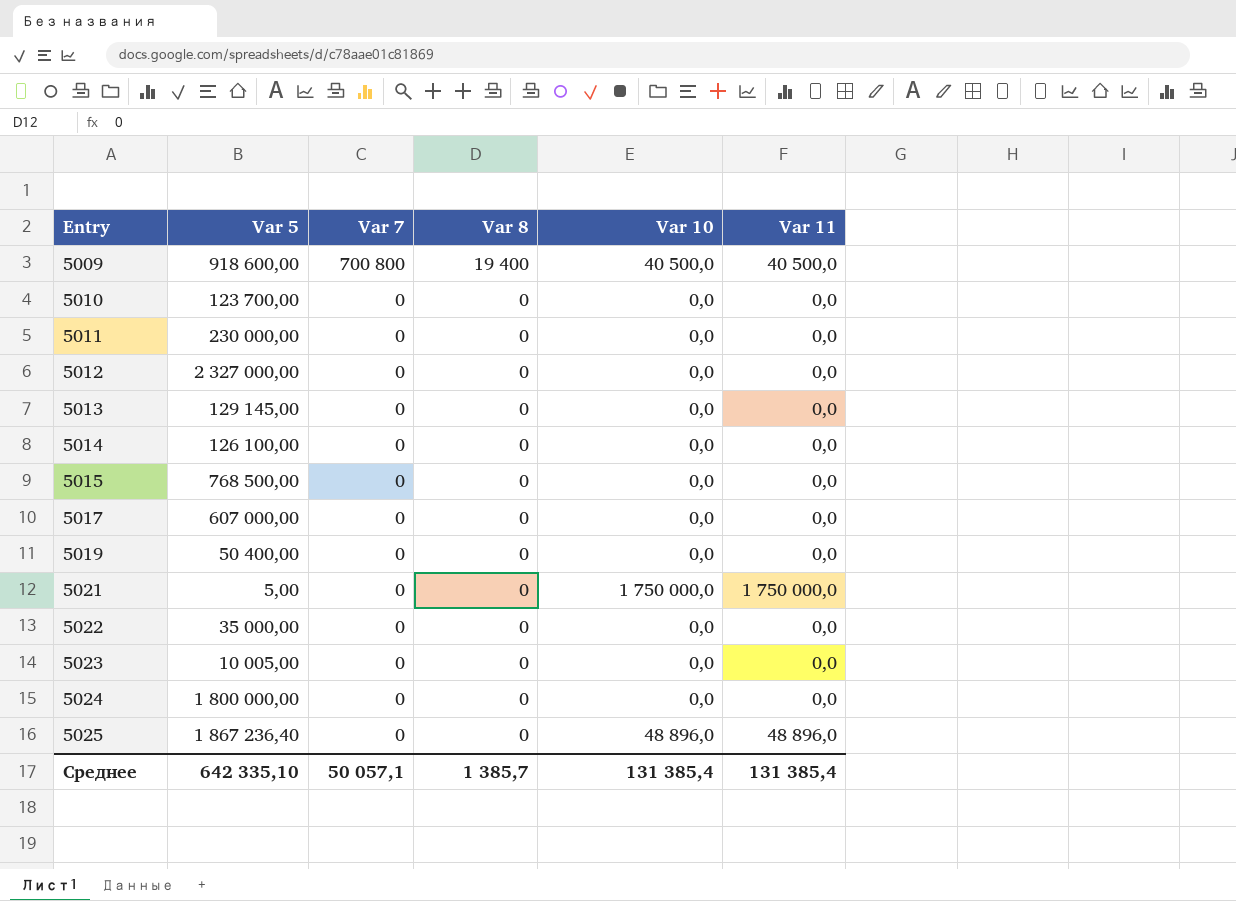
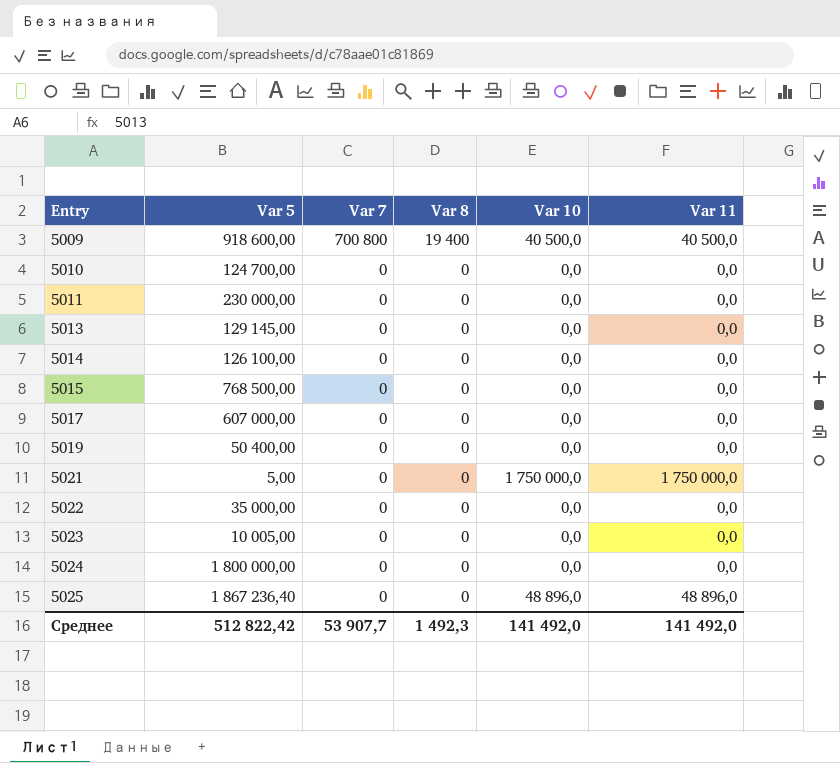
row 5012: 2 327 000,00 | 0 | 0 | 0,0 | 0,0 -> none
5010 | Var 5: 123 700,00 -> 124 700,00
Среднее | Var 5: 642 335,10 -> 512 822,42
Среднее | Var 7: 50 057,1 -> 53 907,7
Среднее | Var 8: 1 385,7 -> 1 492,3
Среднее | Var 10: 131 385,4 -> 141 492,0
Среднее | Var 11: 131 385,4 -> 141 492,0

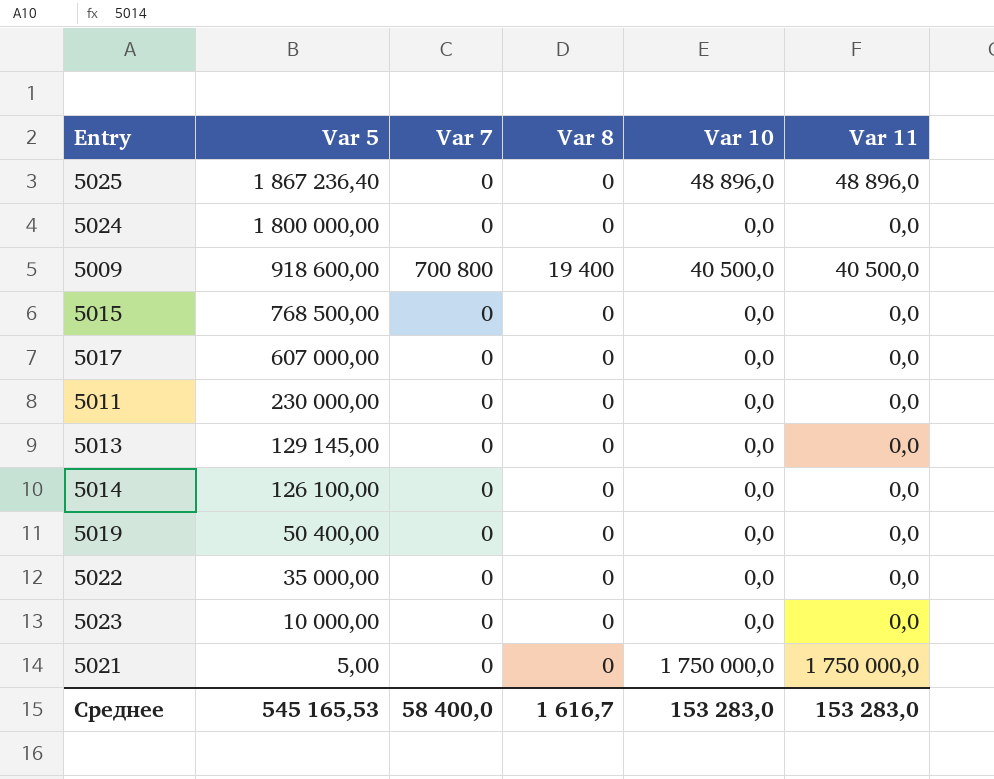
row order: Entry ascending -> Var 5 descending
row 5010: 124 700,00 | 0 | 0 | 0,0 | 0,0 -> none
5023 | Var 5: 10 005,00 -> 10 000,00
Среднее | Var 5: 512 822,42 -> 545 165,53
Среднее | Var 7: 53 907,7 -> 58 400,0
Среднее | Var 8: 1 492,3 -> 1 616,7
Среднее | Var 10: 141 492,0 -> 153 283,0
Среднее | Var 11: 141 492,0 -> 153 283,0

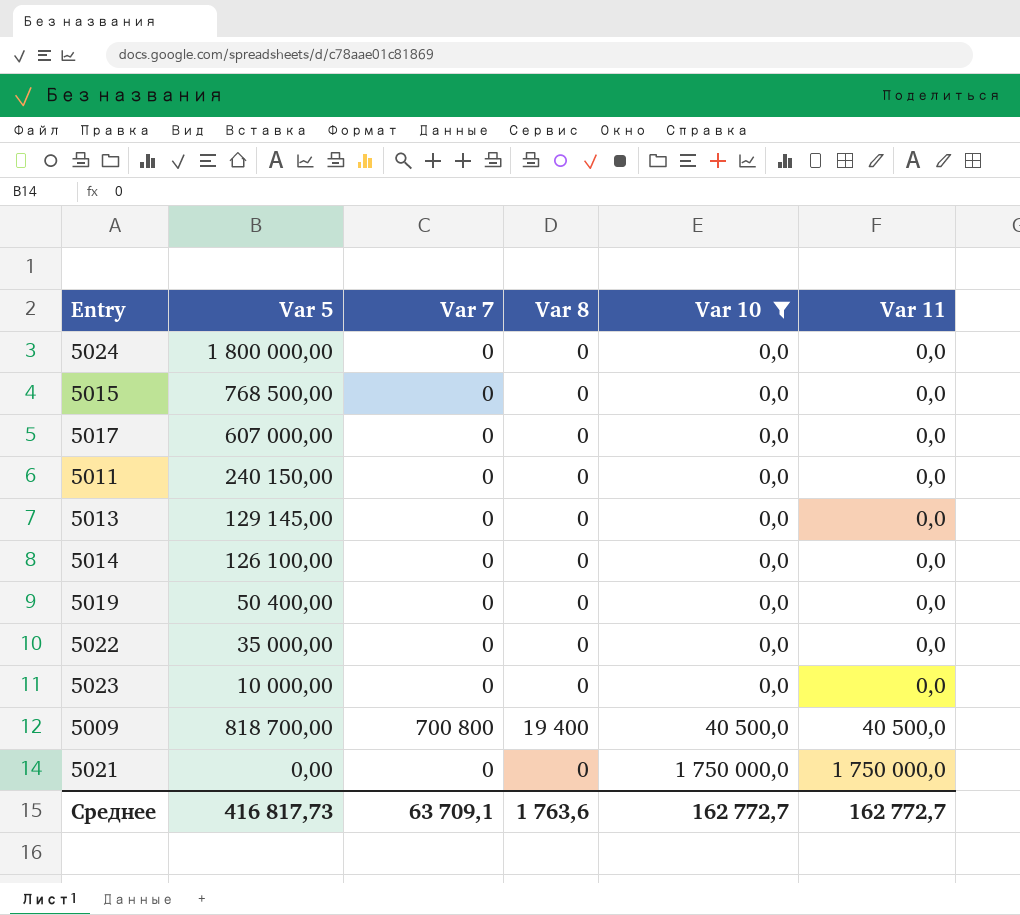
filter: none -> Var 10 != 48 896,0
row order: Var 5 descending -> Var 10 ascending
5011 | Var 5: 230 000,00 -> 240 150,00
5009 | Var 5: 918 600,00 -> 818 700,00
5021 | Var 5: 5,00 -> 0,00
Среднее | Var 5: 545 165,53 -> 416 817,73
Среднее | Var 7: 58 400,0 -> 63 709,1
Среднее | Var 8: 1 616,7 -> 1 763,6
Среднее | Var 10: 153 283,0 -> 162 772,7
Среднее | Var 11: 153 283,0 -> 162 772,7

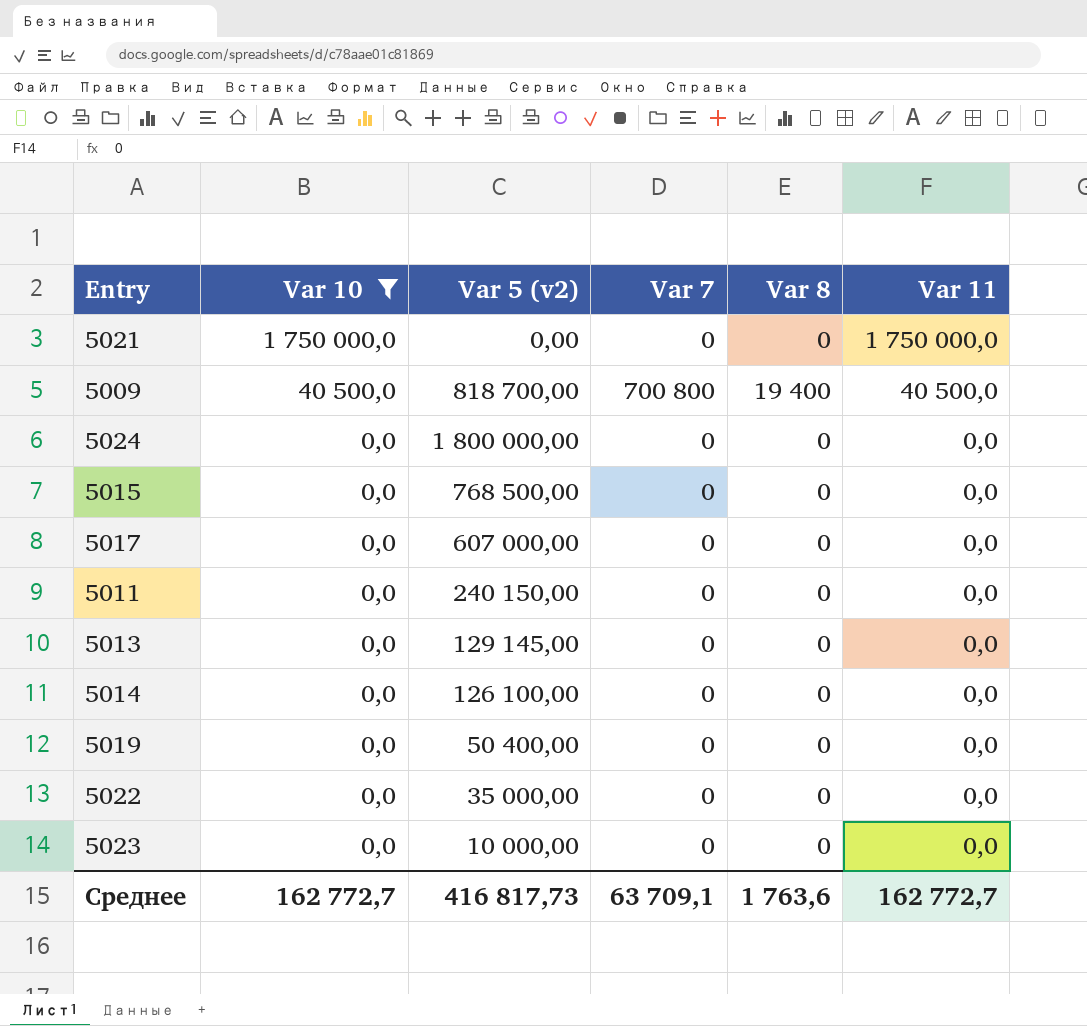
row order: Var 10 ascending -> Var 10 descending
column Var 10 | position: 5 -> 2
column name: Var 5 -> Var 5 (v2)

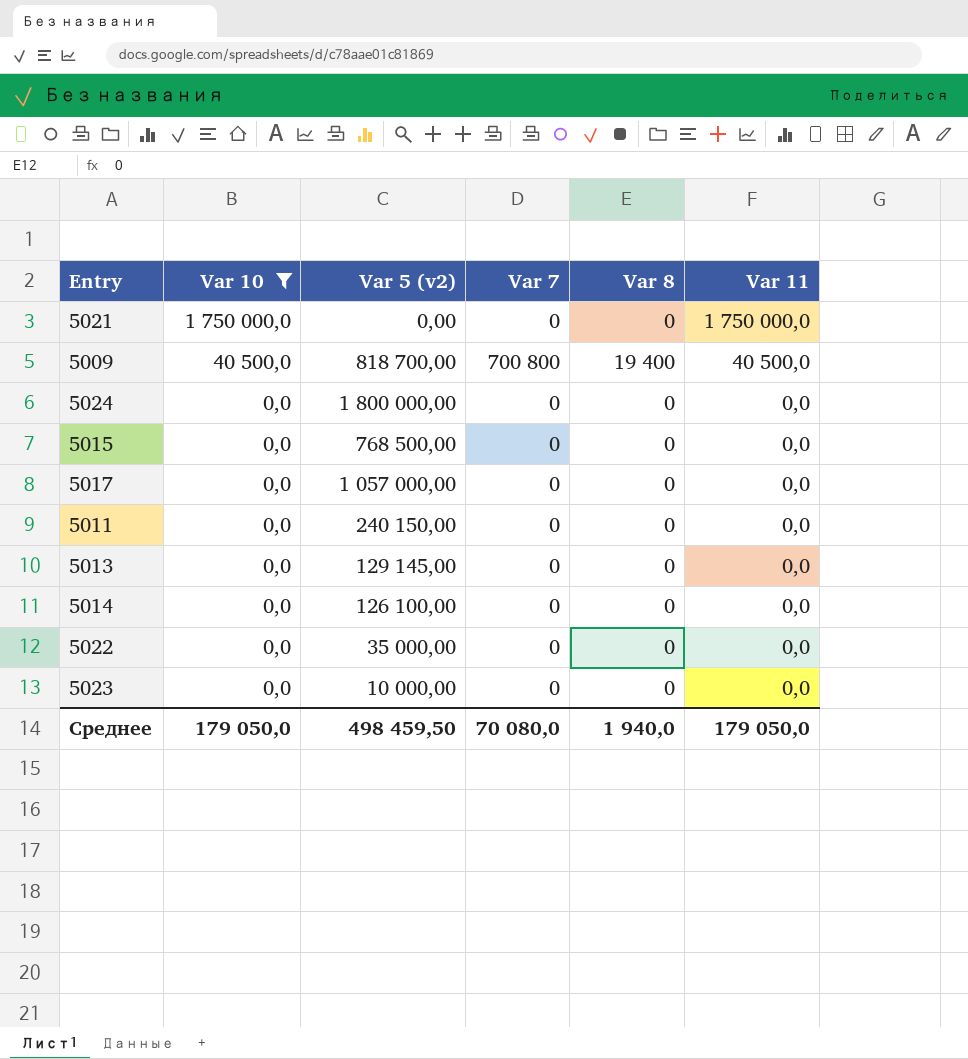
row 5019: 0,0 | 50 400,00 | 0 | 0 | 0,0 -> none
5017 | Var 5 (v2): 607 000,00 -> 1 057 000,00
Среднее | Var 10: 162 772,7 -> 179 050,0
Среднее | Var 5 (v2): 416 817,73 -> 498 459,50
Среднее | Var 7: 63 709,1 -> 70 080,0
Среднее | Var 8: 1 763,6 -> 1 940,0
Среднее | Var 11: 162 772,7 -> 179 050,0

